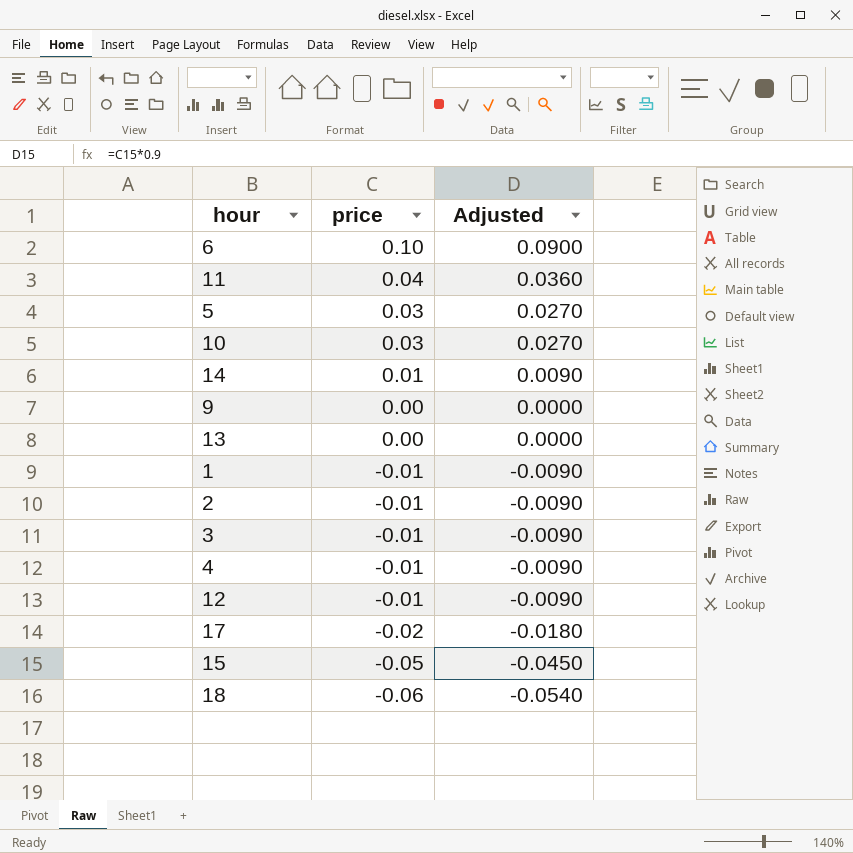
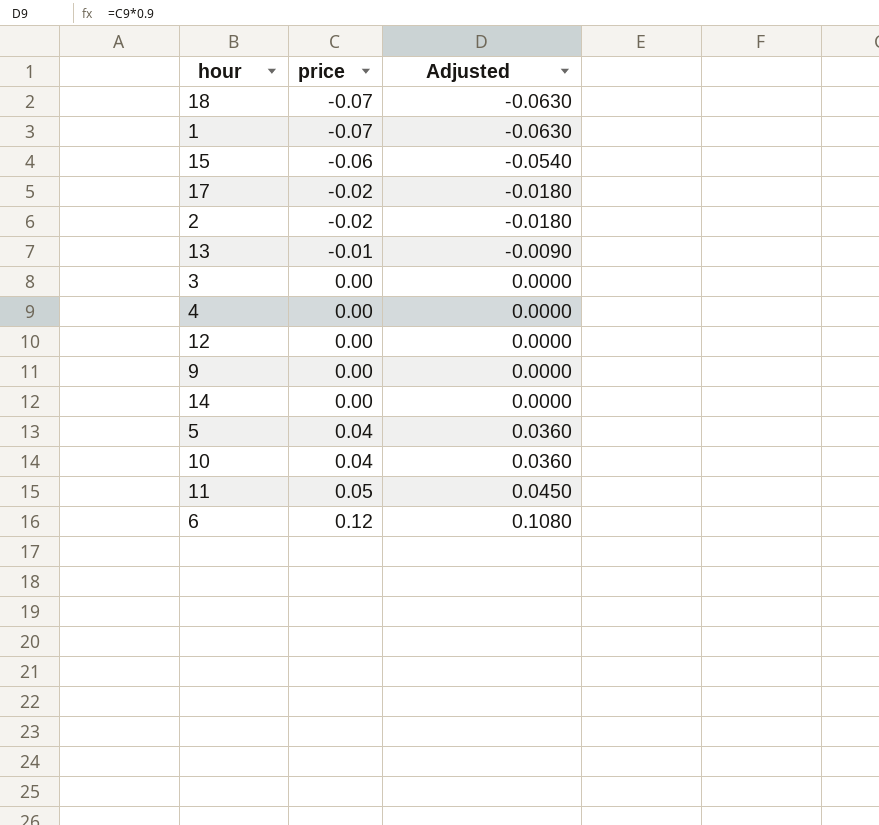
row order: price descending -> price ascending
18 | price: -0.06 -> -0.07
18 | Adjusted: -0.0540 -> -0.0630
1 | price: -0.01 -> -0.07
1 | Adjusted: -0.0090 -> -0.0630
15 | price: -0.05 -> -0.06
15 | Adjusted: -0.0450 -> -0.0540
2 | price: -0.01 -> -0.02
2 | Adjusted: -0.0090 -> -0.0180
13 | price: 0.00 -> -0.01
13 | Adjusted: 0.0000 -> -0.0090
3 | price: -0.01 -> 0.00
3 | Adjusted: -0.0090 -> 0.0000
4 | price: -0.01 -> 0.00
4 | Adjusted: -0.0090 -> 0.0000
12 | price: -0.01 -> 0.00
12 | Adjusted: -0.0090 -> 0.0000
14 | price: 0.01 -> 0.00
14 | Adjusted: 0.0090 -> 0.0000
5 | price: 0.03 -> 0.04
5 | Adjusted: 0.0270 -> 0.0360
10 | price: 0.03 -> 0.04
10 | Adjusted: 0.0270 -> 0.0360
11 | price: 0.04 -> 0.05
11 | Adjusted: 0.0360 -> 0.0450
6 | price: 0.10 -> 0.12
6 | Adjusted: 0.0900 -> 0.1080

